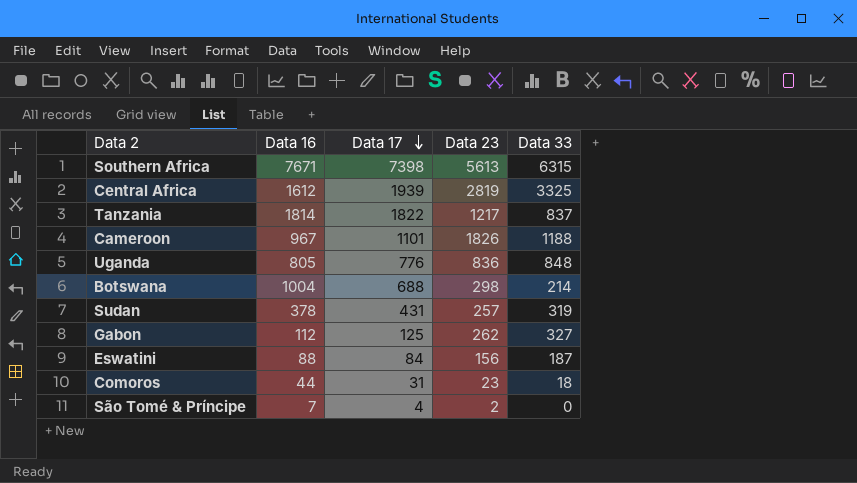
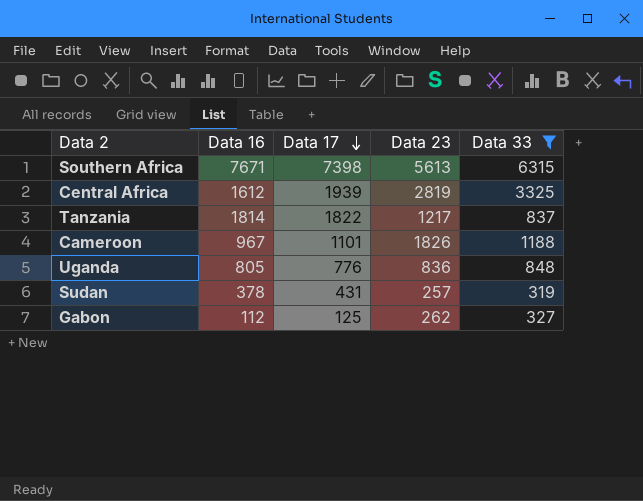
filter: none -> Data 33 >= 319

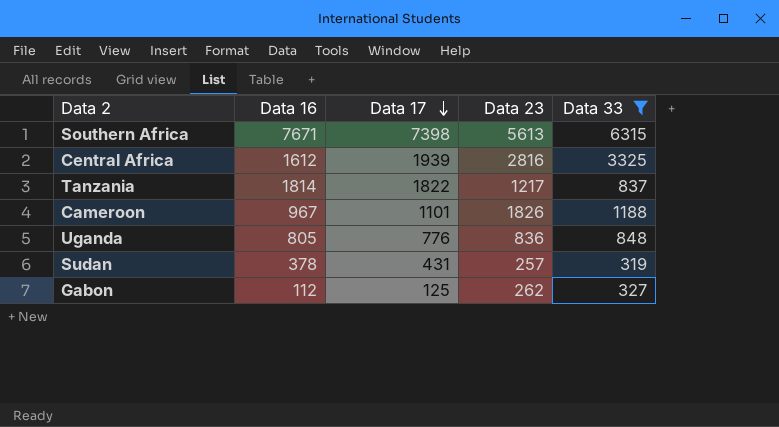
Central Africa | Data 23: 2819 -> 2816

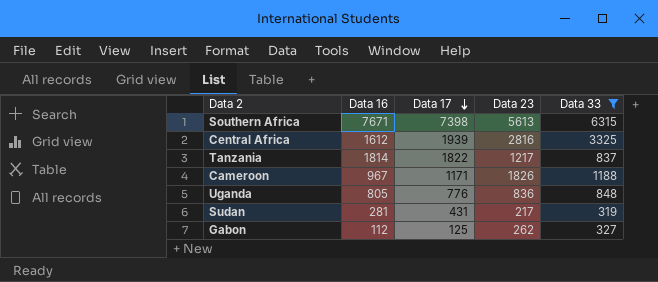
Cameroon | Data 17: 1101 -> 1171
Sudan | Data 16: 378 -> 281
Sudan | Data 23: 257 -> 217

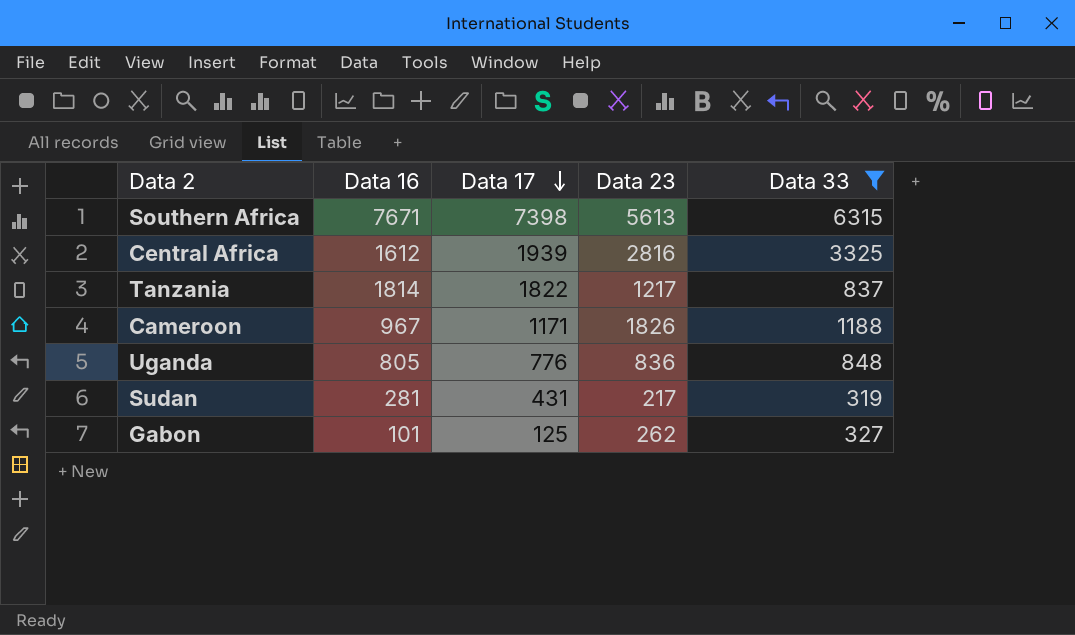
Gabon | Data 16: 112 -> 101

